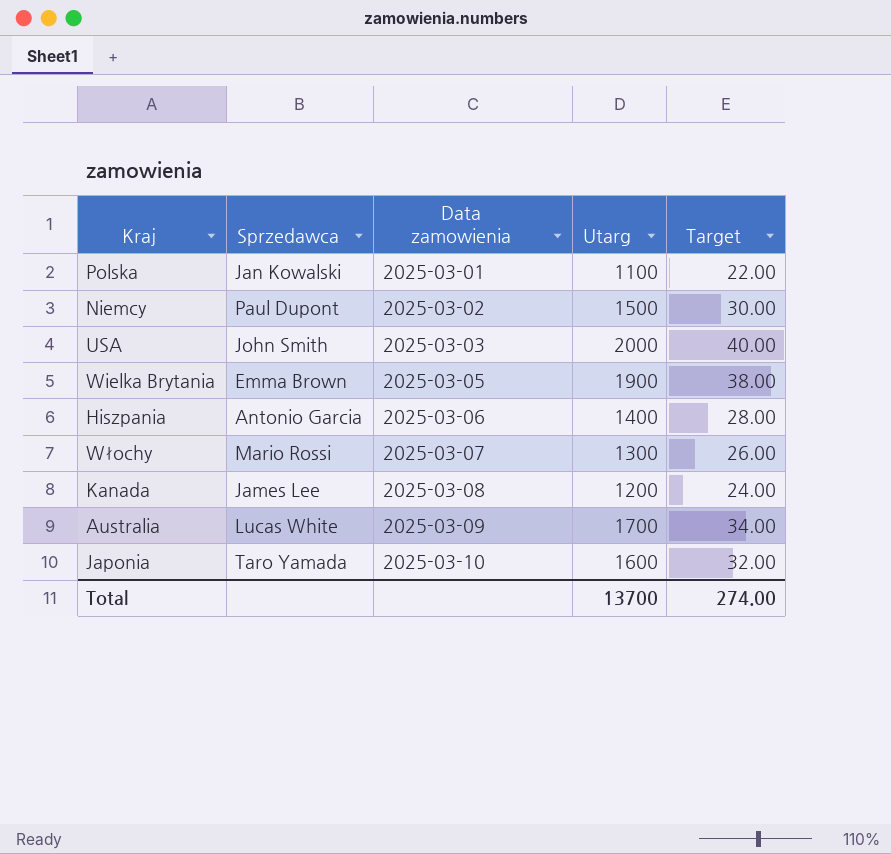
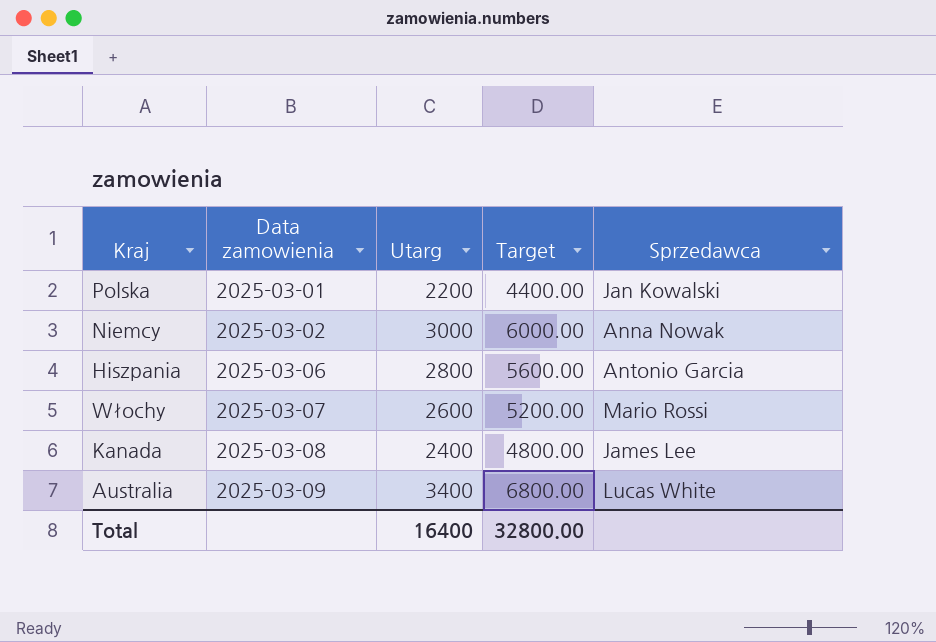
column Target | formula: [Utarg] * 0.02 -> [Utarg] * 2
column Sprzedawca | position: 2 -> 5
row USA: John Smith | 2025-03-03 | 2000 | 40.00 -> none
row Wielka Brytania: Emma Brown | 2025-03-05 | 1900 | 38.00 -> none
row Japonia: Taro Yamada | 2025-03-10 | 1600 | 32.00 -> none
Polska | Utarg: 1100 -> 2200
Niemcy | Utarg: 1500 -> 3000
Niemcy | Sprzedawca: Paul Dupont -> Anna Nowak
Hiszpania | Utarg: 1400 -> 2800
Włochy | Utarg: 1300 -> 2600
Kanada | Utarg: 1200 -> 2400
Australia | Utarg: 1700 -> 3400
Total | Utarg: 13700 -> 16400
Total | Target: 274.00 -> 32800.00

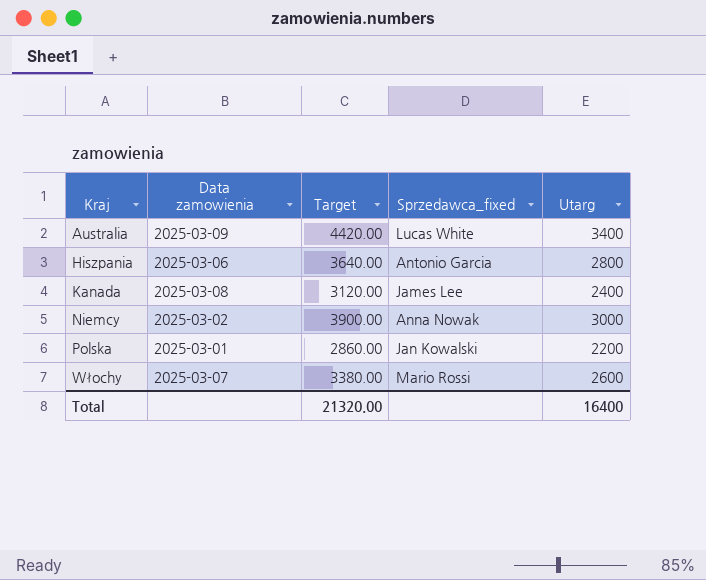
row order: Data zamowienia ascending -> Kraj ascending
column Target | formula: [Utarg] * 2 -> [Utarg] * 1.3
column name: Sprzedawca -> Sprzedawca_fixed
column Utarg | position: 3 -> 5
Total | Target: 32800.00 -> 21320.00

